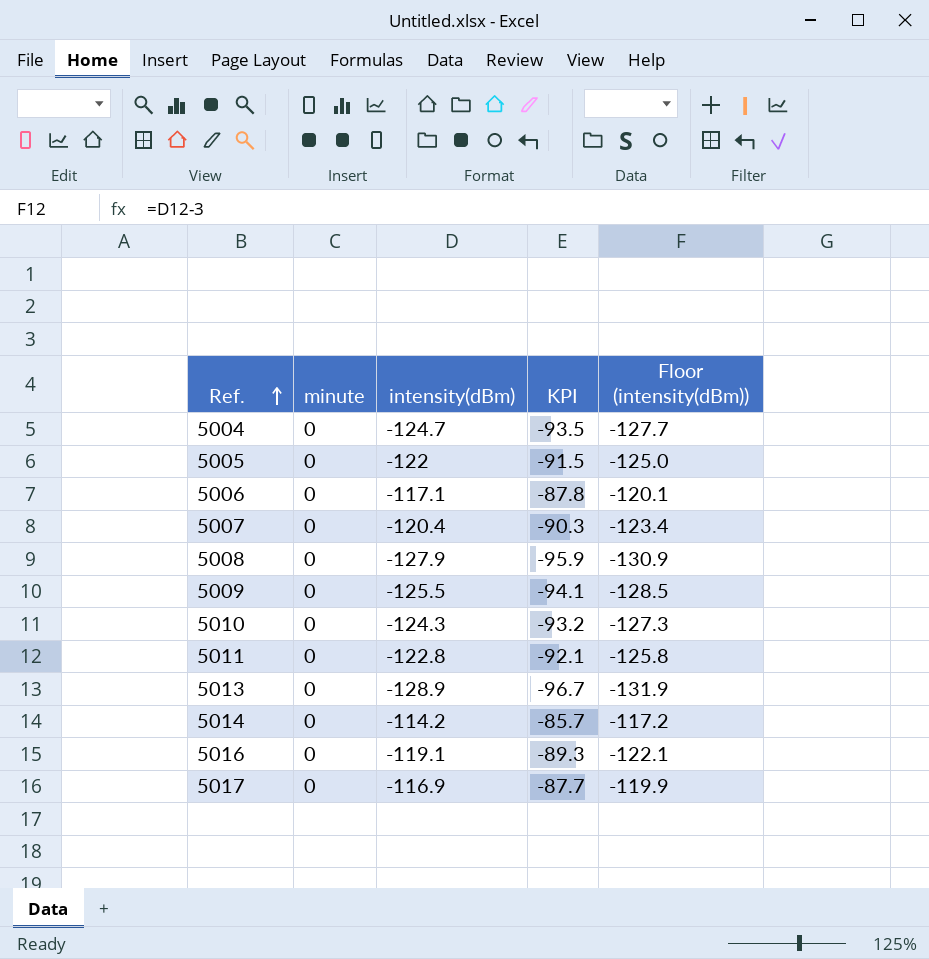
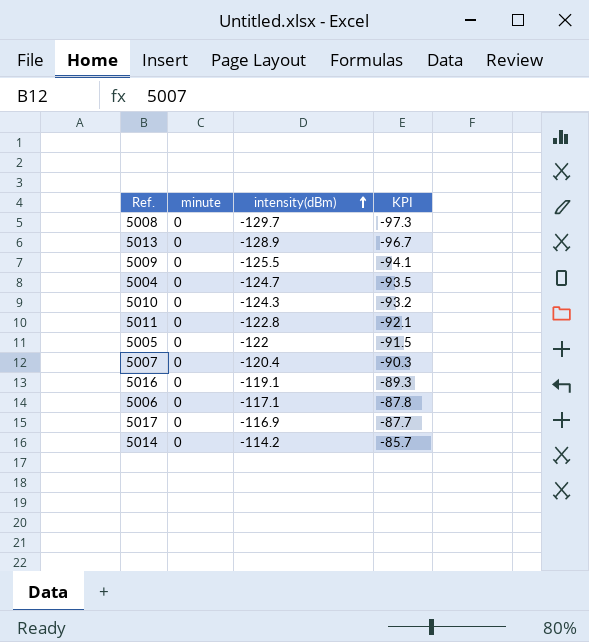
row order: Ref. ascending -> intensity(dBm) ascending
column Floor (intensity(dBm)) | formula: [intensity(dBm)] - 3 -> none
5008 | intensity(dBm): -127.9 -> -129.7
5008 | KPI: -95.9 -> -97.3

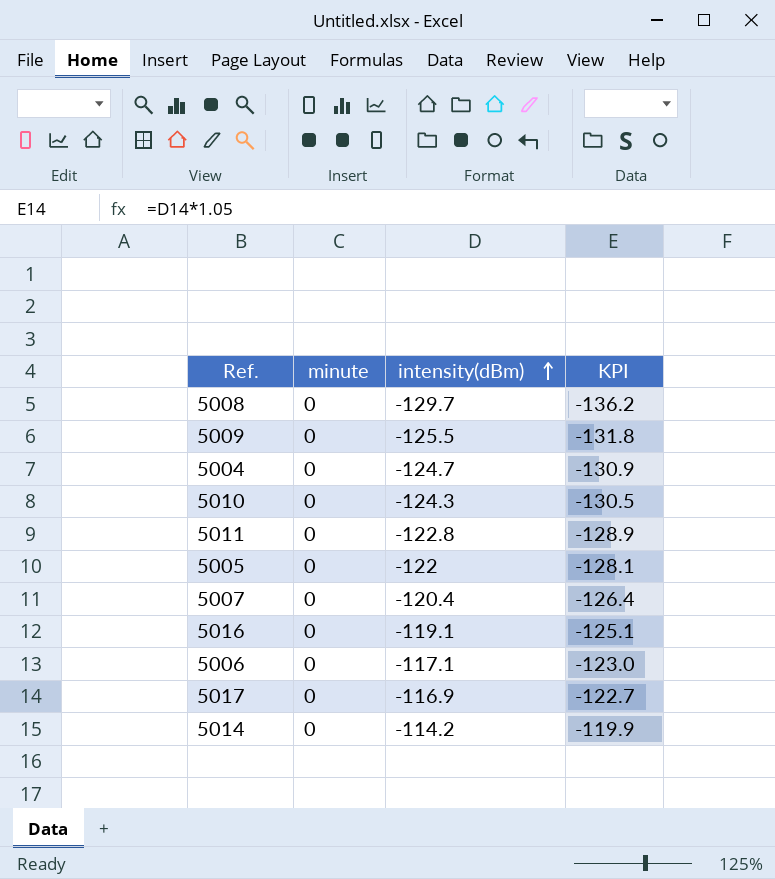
column KPI | formula: [intensity(dBm)] * 0.75 -> [intensity(dBm)] * 1.05
row 5013: 0 | -128.9 | -96.7 -> none

